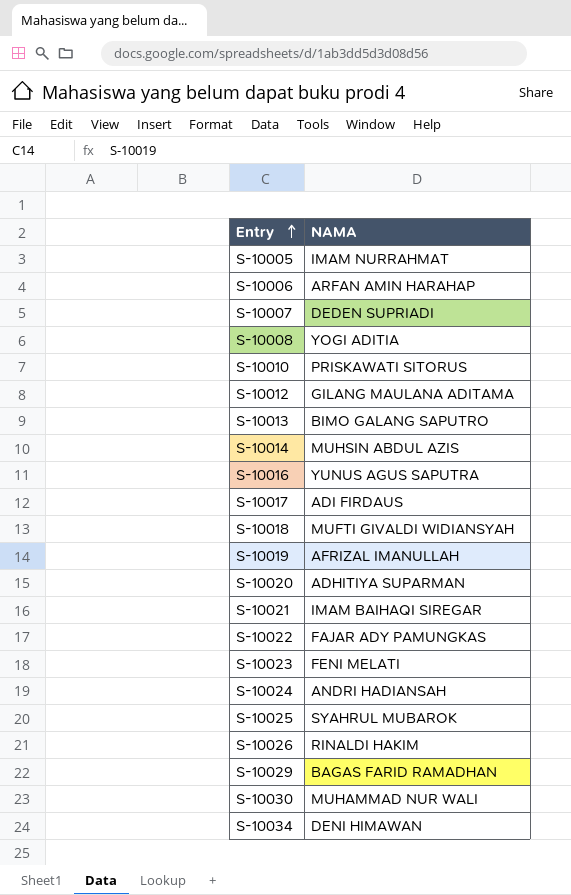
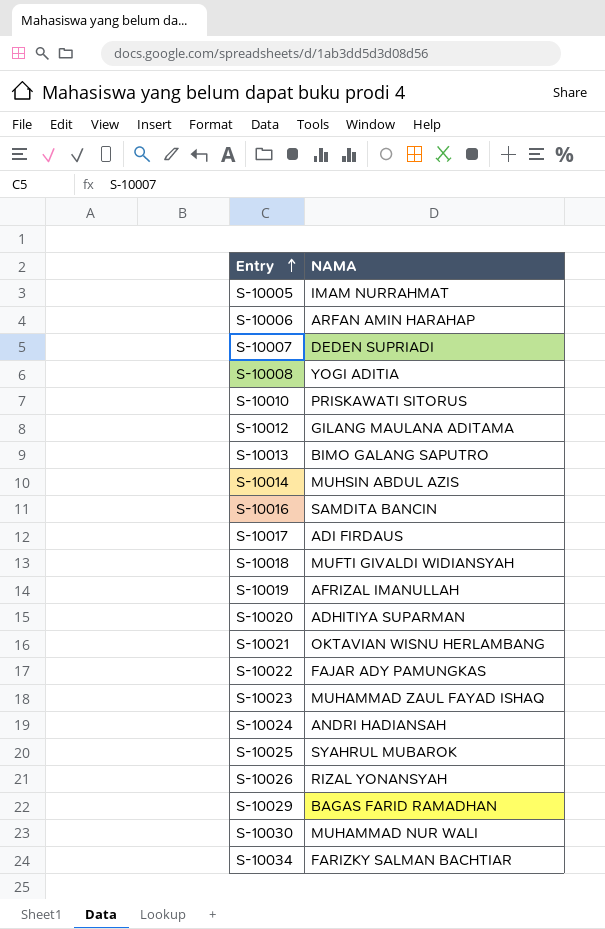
S-10016 | NAMA: YUNUS AGUS SAPUTRA -> SAMDITA BANCIN
S-10021 | NAMA: IMAM BAIHAQI SIREGAR -> OKTAVIAN WISNU HERLAMBANG
S-10023 | NAMA: FENI MELATI -> MUHAMMAD ZAUL FAYAD ISHAQ
S-10026 | NAMA: RINALDI HAKIM -> RIZAL YONANSYAH
S-10034 | NAMA: DENI HIMAWAN -> FARIZKY SALMAN BACHTIAR

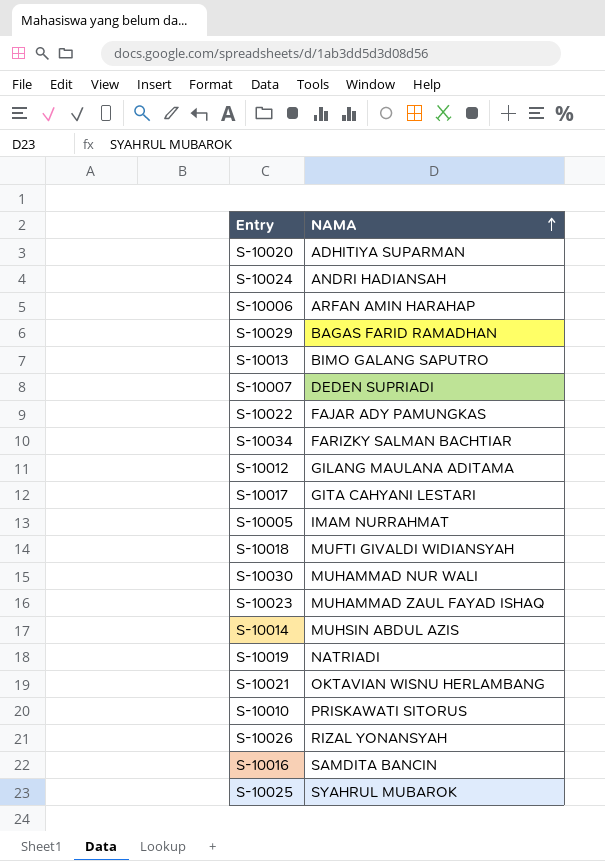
row order: Entry ascending -> NAMA ascending
row S-10008: YOGI ADITIA -> none
S-10017 | NAMA: ADI FIRDAUS -> GITA CAHYANI LESTARI
S-10019 | NAMA: AFRIZAL IMANULLAH -> NATRIADI

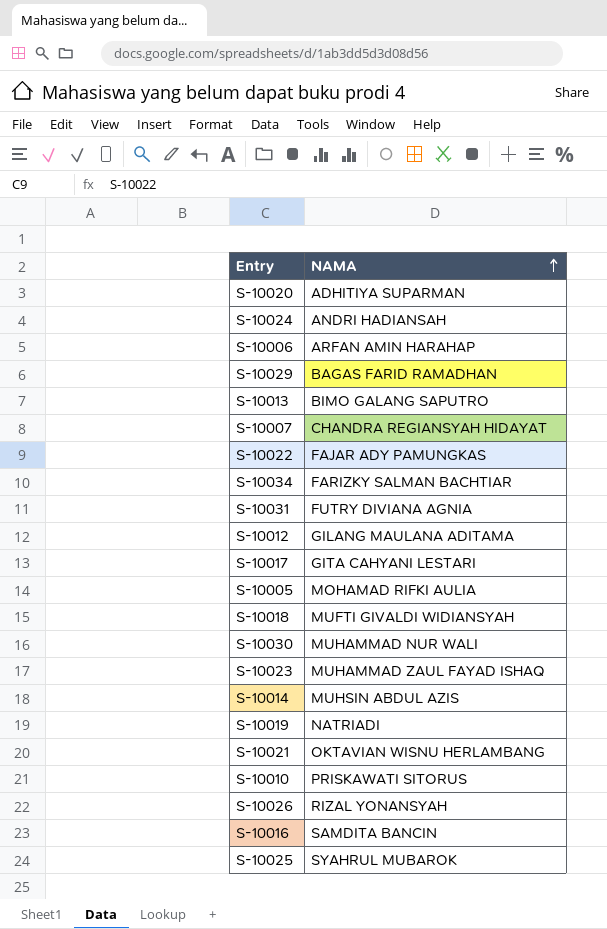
S-10007 | NAMA: DEDEN SUPRIADI -> CHANDRA REGIANSYAH HIDAYAT
row S-10031: none -> FUTRY DIVIANA AGNIA
S-10005 | NAMA: IMAM NURRAHMAT -> MOHAMAD RIFKI AULIA

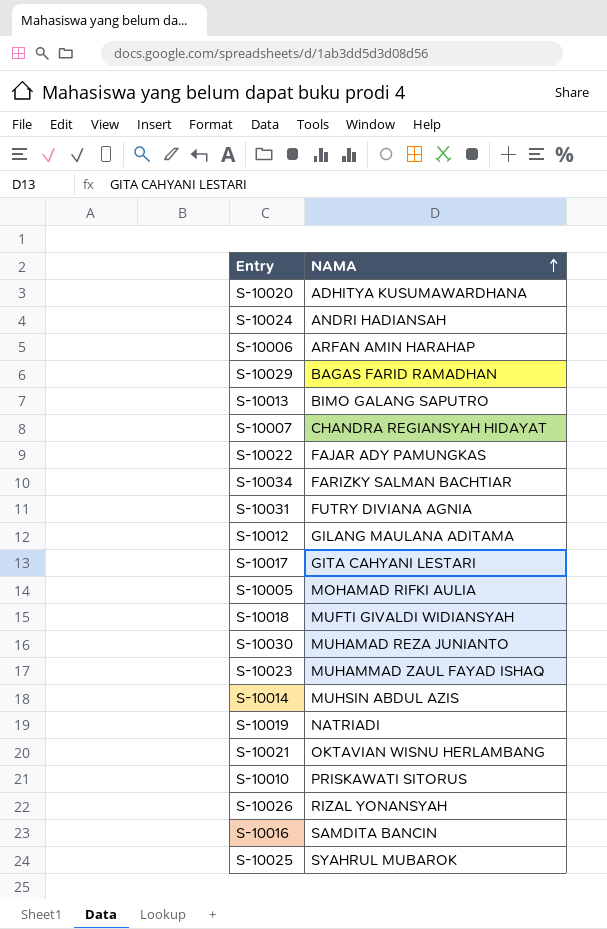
S-10020 | NAMA: ADHITIYA SUPARMAN -> ADHITYA KUSUMAWARDHANA
S-10030 | NAMA: MUHAMMAD NUR WALI -> MUHAMAD REZA JUNIANTO

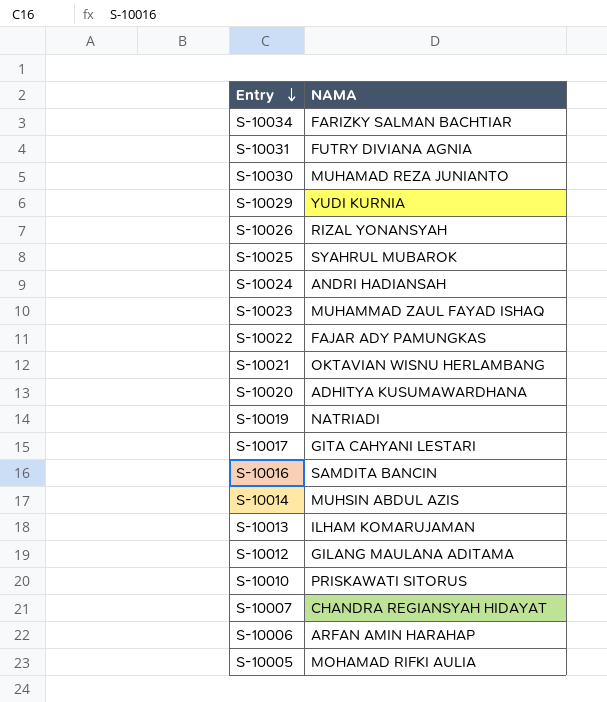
row order: NAMA ascending -> Entry descending
row S-10018: MUFTI GIVALDI WIDIANSYAH -> none
S-10029 | NAMA: BAGAS FARID RAMADHAN -> YUDI KURNIA
S-10013 | NAMA: BIMO GALANG SAPUTRO -> ILHAM KOMARUJAMAN

